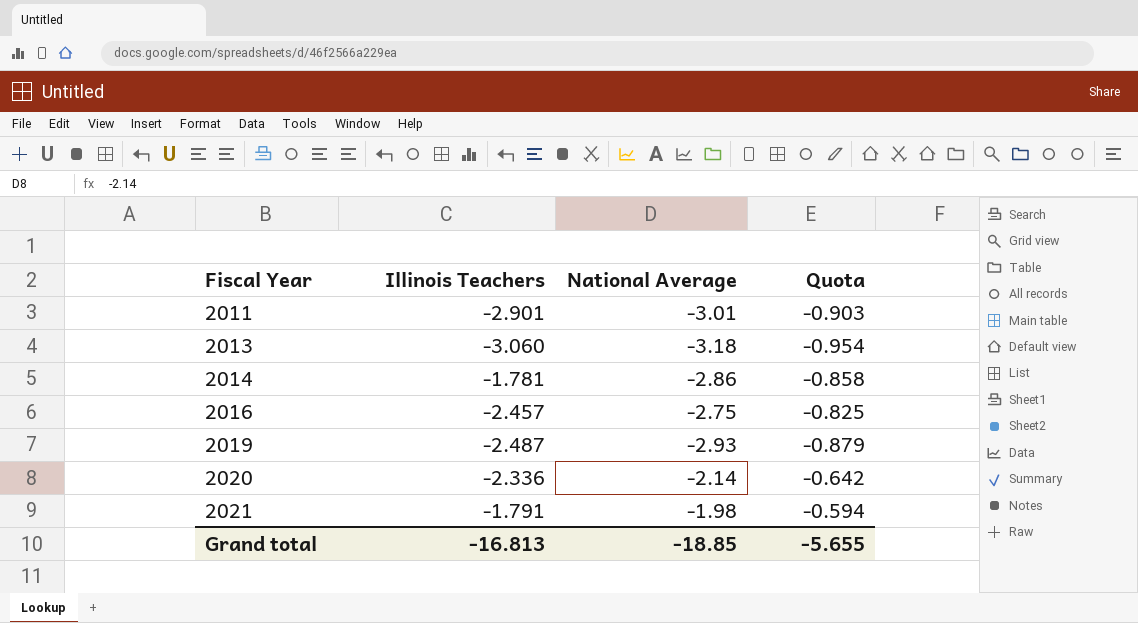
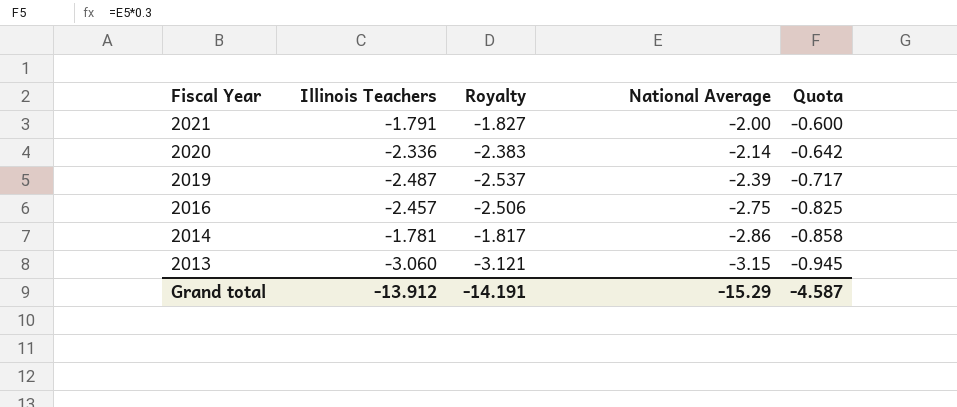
row order: Fiscal Year ascending -> Fiscal Year descending
column Royalty | formula: none -> [Illinois Teachers] * 1.02
row 2011: -2.901 | -3.01 | -0.903 -> none
2021 | National Average: -1.98 -> -2.00
2021 | Quota: -0.594 -> -0.600
2019 | National Average: -2.93 -> -2.39
2019 | Quota: -0.879 -> -0.717
2013 | National Average: -3.18 -> -3.15
2013 | Quota: -0.954 -> -0.945
Grand total | Illinois Teachers: -16.813 -> -13.912
Grand total | National Average: -18.85 -> -15.29
Grand total | Quota: -5.655 -> -4.587

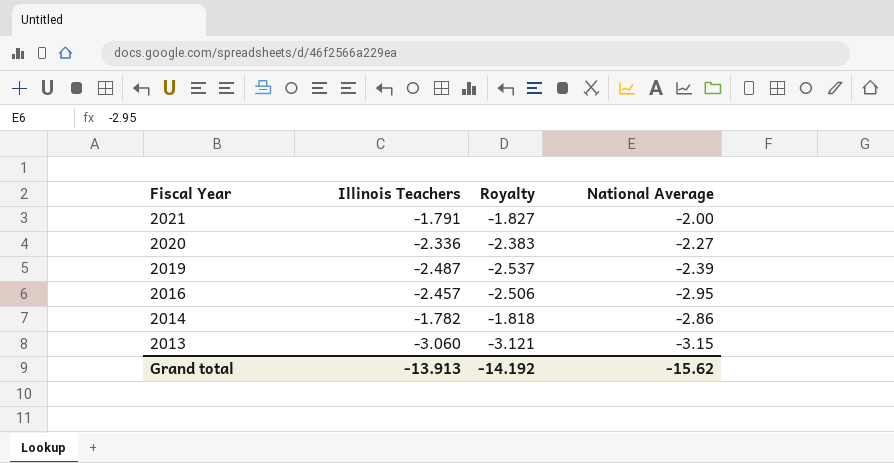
column Quota | formula: [National Average] * 0.3 -> none
2020 | National Average: -2.14 -> -2.27
2016 | National Average: -2.75 -> -2.95
2014 | Illinois Teachers: -1.781 -> -1.782
2014 | Royalty: -1.817 -> -1.818
Grand total | Illinois Teachers: -13.912 -> -13.913
Grand total | Royalty: -14.191 -> -14.192
Grand total | National Average: -15.29 -> -15.62

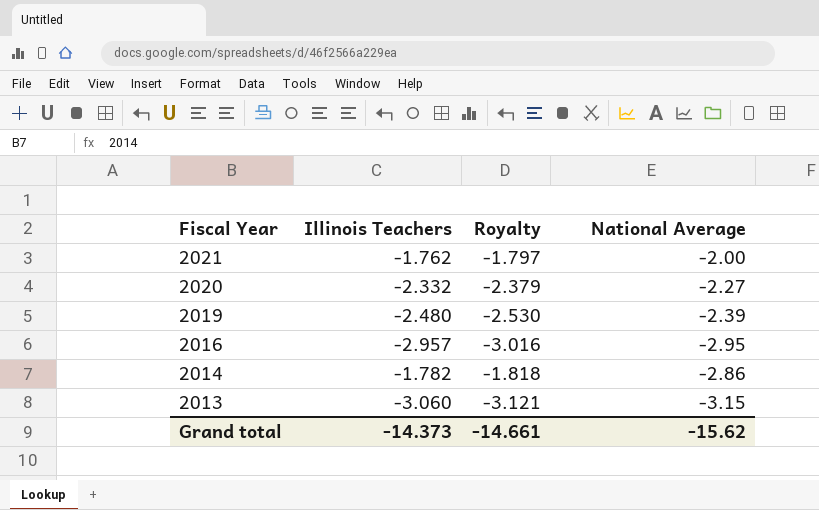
2021 | Illinois Teachers: -1.791 -> -1.762
2021 | Royalty: -1.827 -> -1.797
2020 | Illinois Teachers: -2.336 -> -2.332
2020 | Royalty: -2.383 -> -2.379
2019 | Illinois Teachers: -2.487 -> -2.480
2019 | Royalty: -2.537 -> -2.530
2016 | Illinois Teachers: -2.457 -> -2.957
2016 | Royalty: -2.506 -> -3.016
Grand total | Illinois Teachers: -13.913 -> -14.373
Grand total | Royalty: -14.192 -> -14.661

